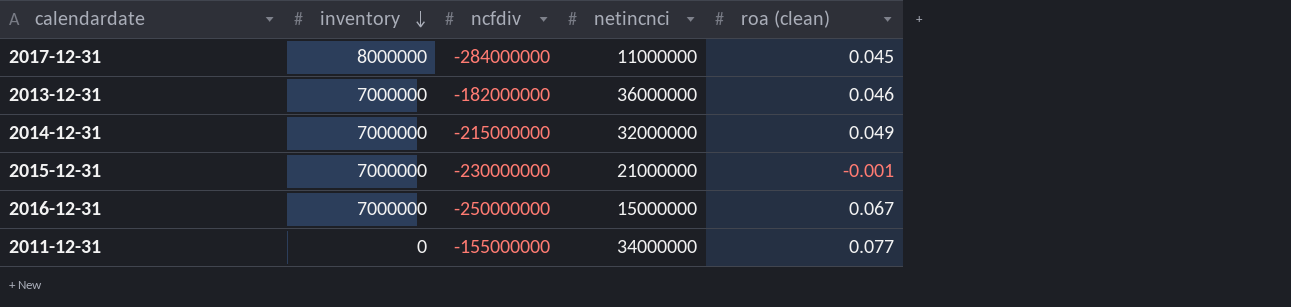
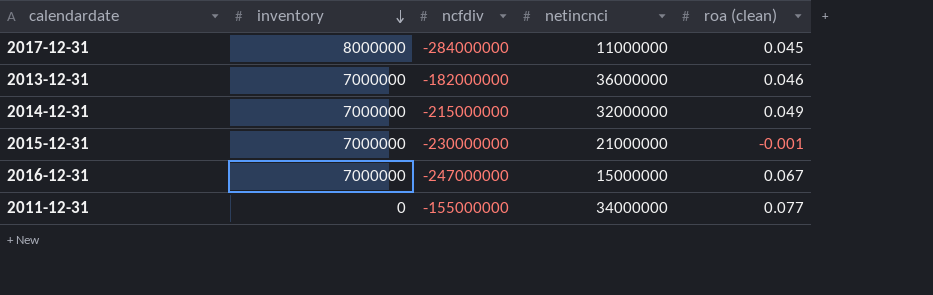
2016-12-31 | ncfdiv: -250000000 -> -247000000

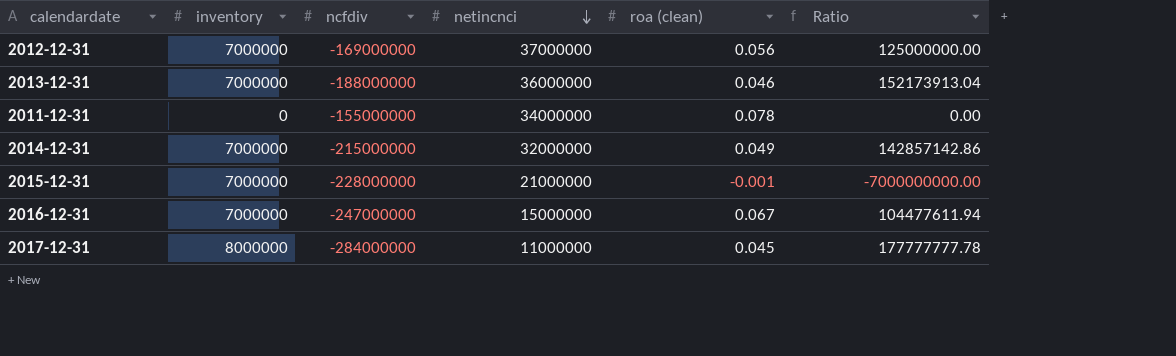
row order: inventory descending -> netincnci descending
column Ratio | formula: none -> [inventory] / [roa (clean)]
row 2012-12-31: none -> 7000000 | -169000000 | 37000000 | 0.056 | 125000000.00
2013-12-31 | ncfdiv: -182000000 -> -188000000
2011-12-31 | roa (clean): 0.077 -> 0.078
2015-12-31 | ncfdiv: -230000000 -> -228000000

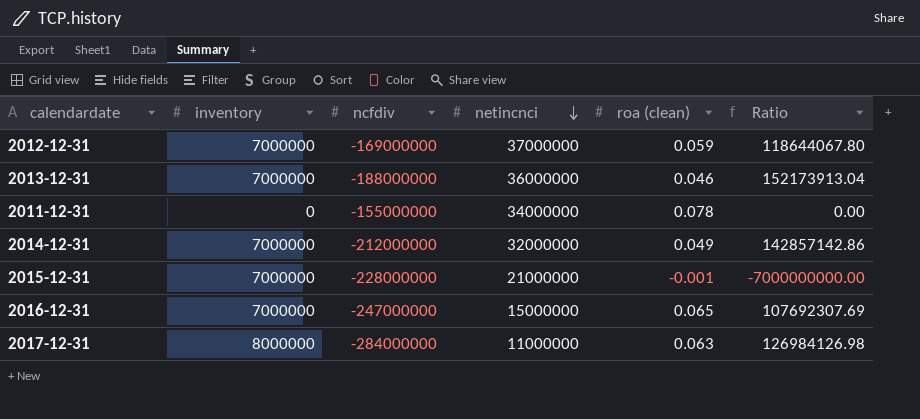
2012-12-31 | roa (clean): 0.056 -> 0.059
2012-12-31 | Ratio: 125000000.00 -> 118644067.80
2014-12-31 | ncfdiv: -215000000 -> -212000000
2016-12-31 | roa (clean): 0.067 -> 0.065
2016-12-31 | Ratio: 104477611.94 -> 107692307.69
2017-12-31 | roa (clean): 0.045 -> 0.063
2017-12-31 | Ratio: 177777777.78 -> 126984126.98

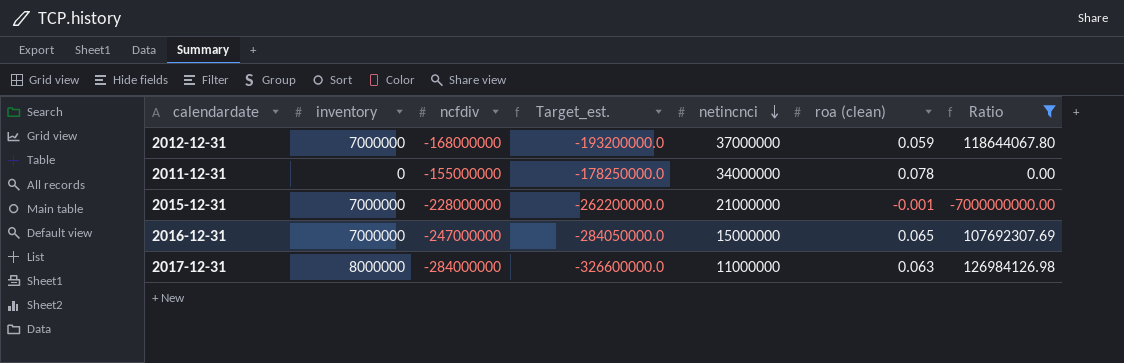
filter: none -> Ratio <= 126984126.98
column Target_est. | formula: none -> [ncfdiv] * 1.15
2012-12-31 | ncfdiv: -169000000 -> -168000000

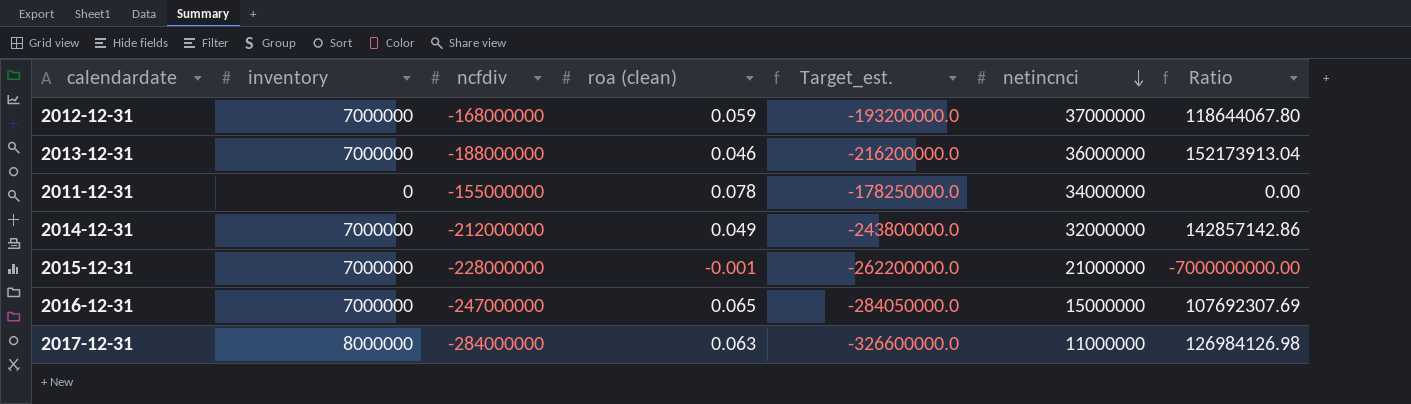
filter: Ratio <= 126984126.98 -> none
column roa (clean) | position: 6 -> 4

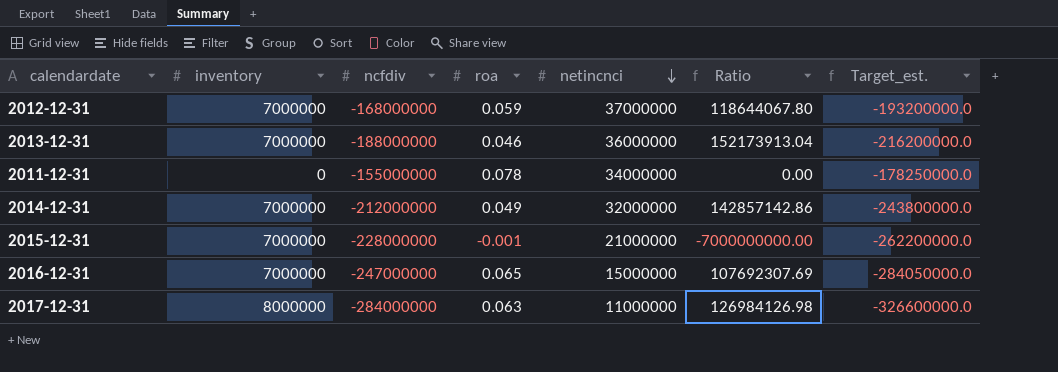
column name: roa (clean) -> roa
column Target_est. | position: 5 -> 7

